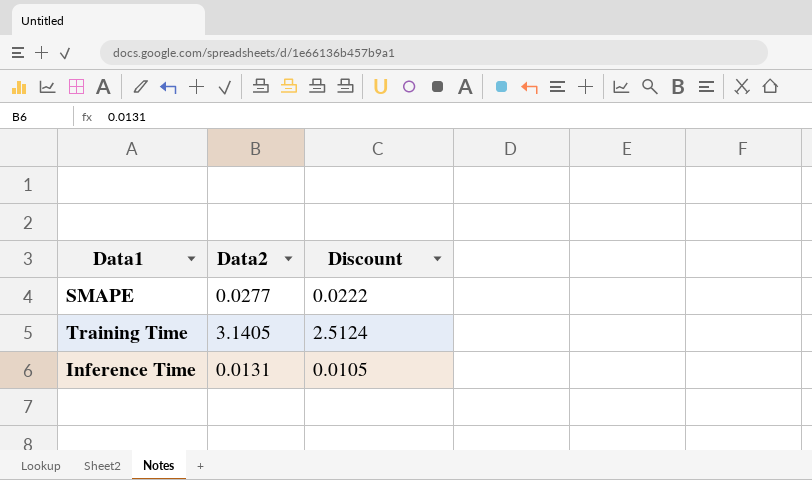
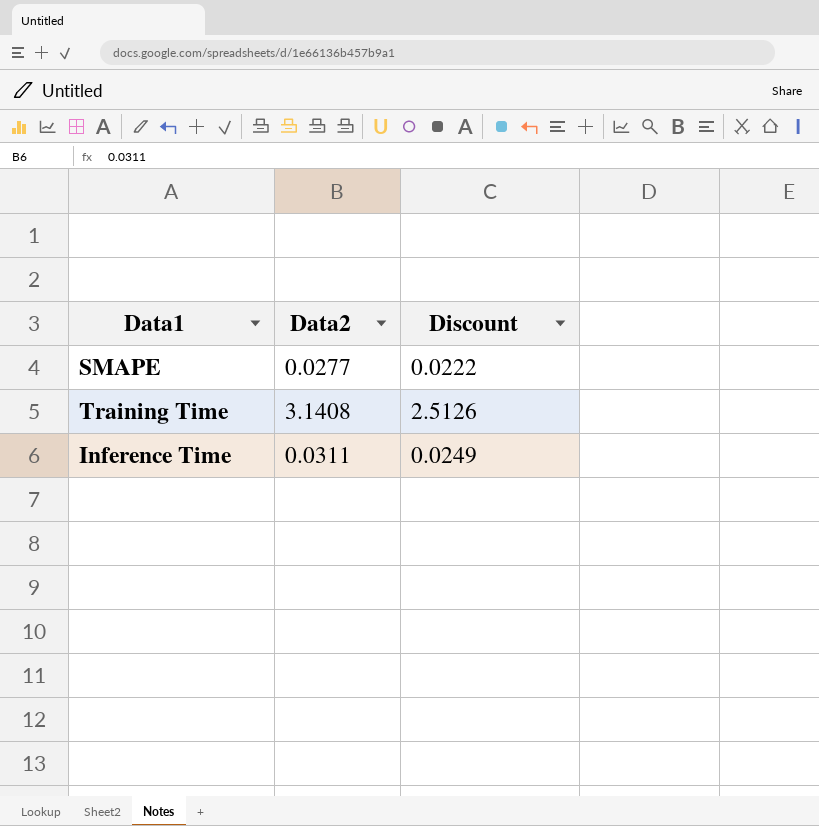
Training Time | Data2: 3.1405 -> 3.1408
Training Time | Discount: 2.5124 -> 2.5126
Inference Time | Data2: 0.0131 -> 0.0311
Inference Time | Discount: 0.0105 -> 0.0249

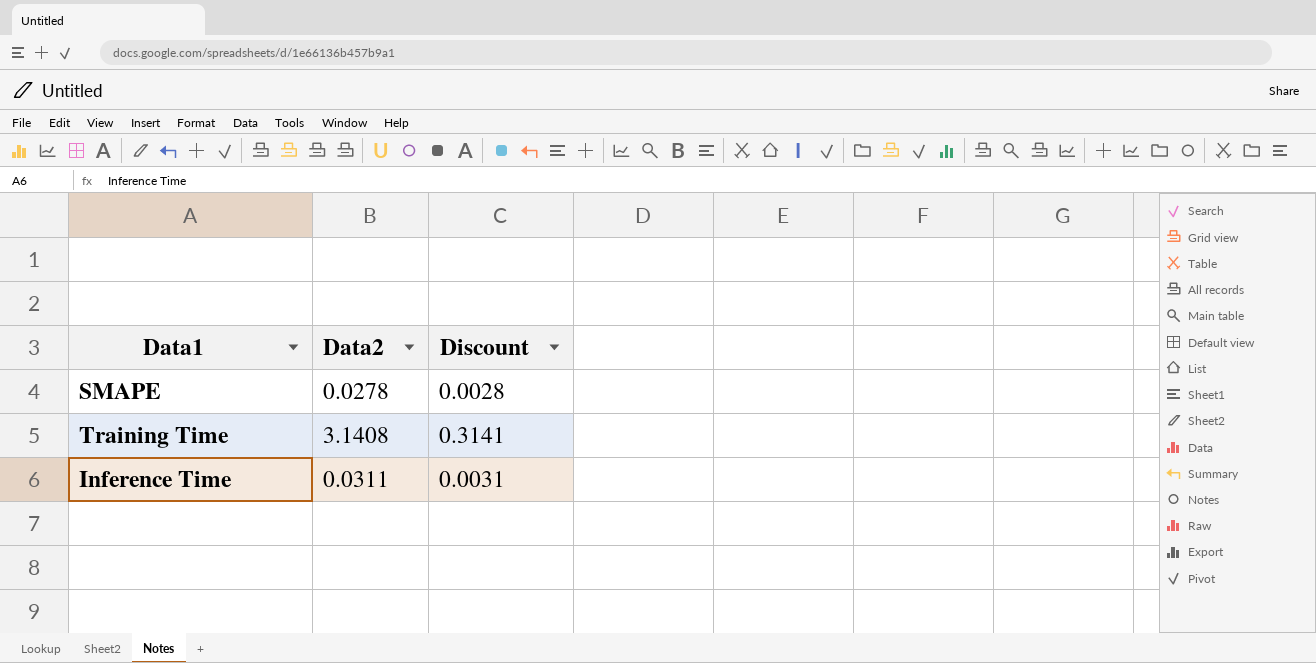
column Discount | formula: [Data2] * 0.8 -> [Data2] * 0.1
SMAPE | Data2: 0.0277 -> 0.0278

